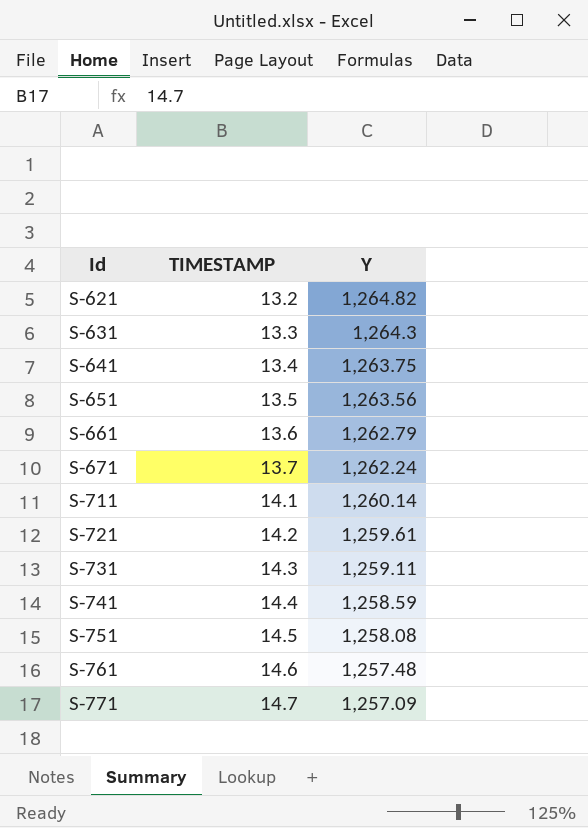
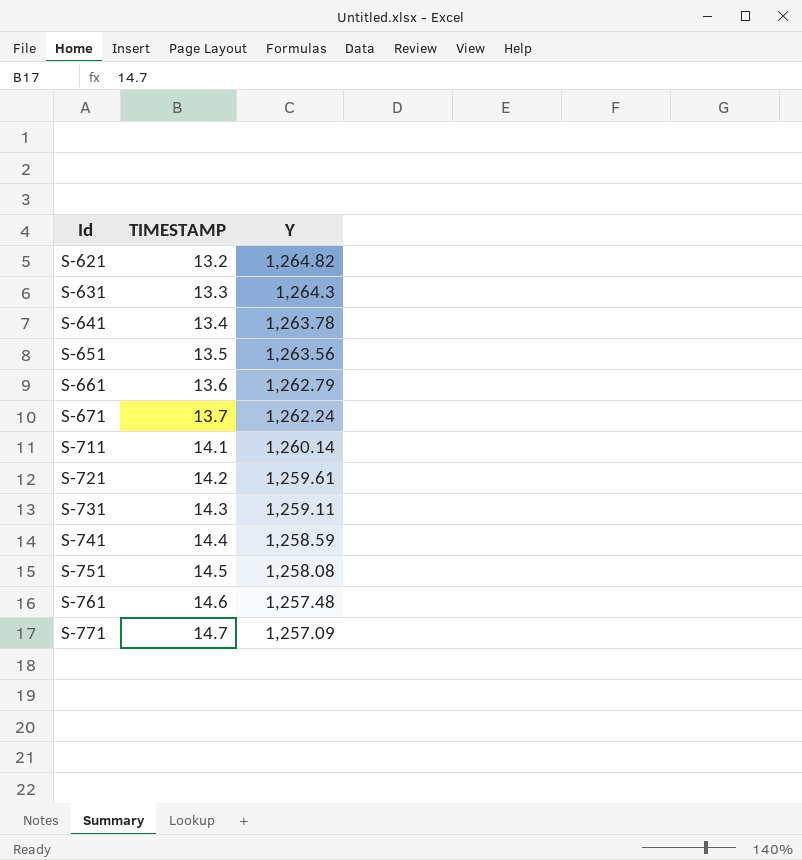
S-641 | Y: 1,263.75 -> 1,263.78

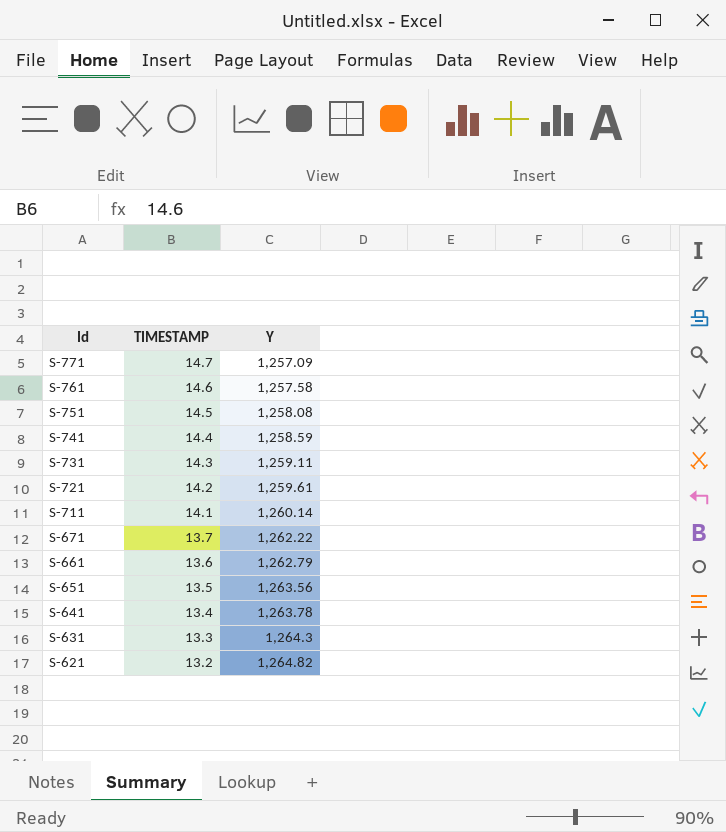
row order: Id ascending -> Id descending
S-761 | Y: 1,257.48 -> 1,257.58
S-671 | Y: 1,262.24 -> 1,262.22

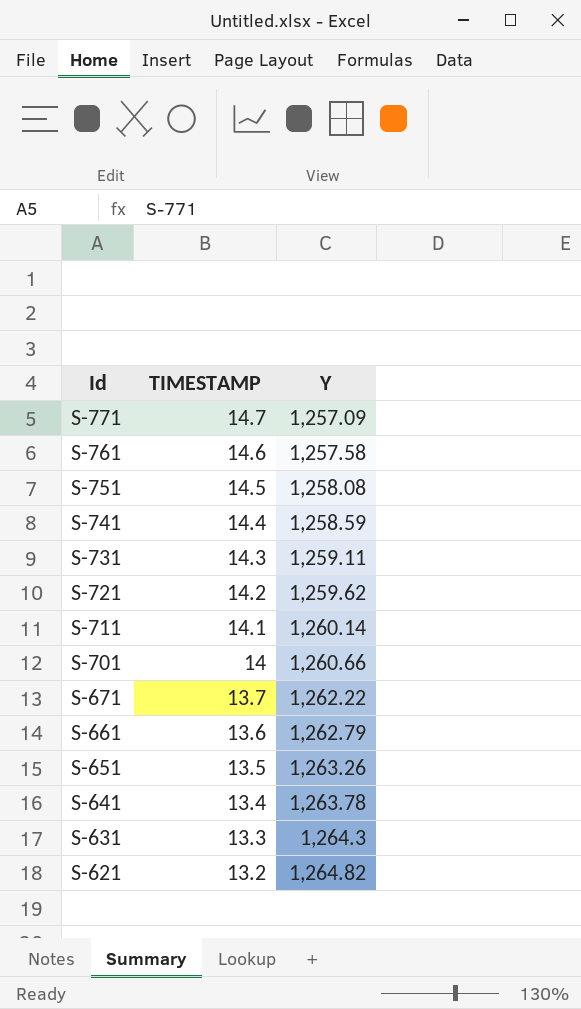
S-721 | Y: 1,259.61 -> 1,259.62
row S-701: none -> 14 | 1,260.66
S-651 | Y: 1,263.56 -> 1,263.26

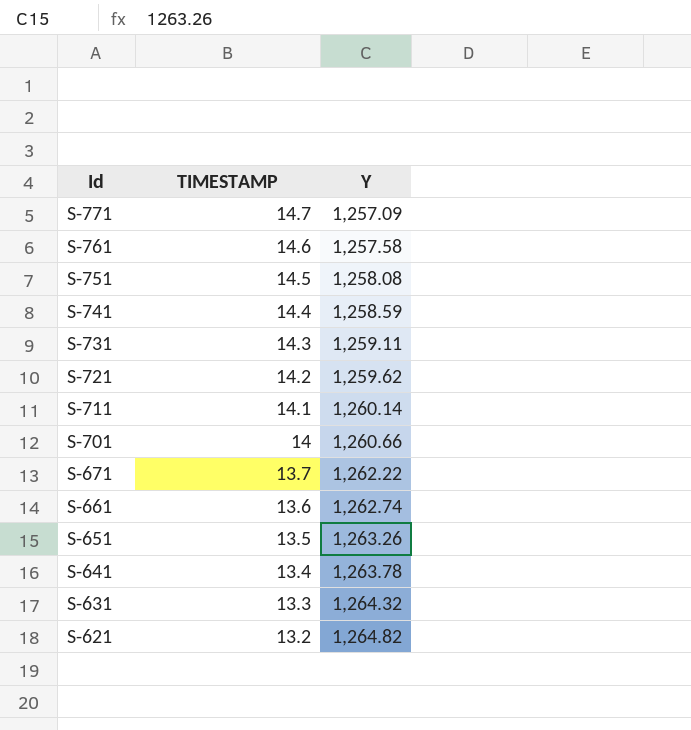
S-661 | Y: 1,262.79 -> 1,262.74
S-631 | Y: 1,264.3 -> 1,264.32

